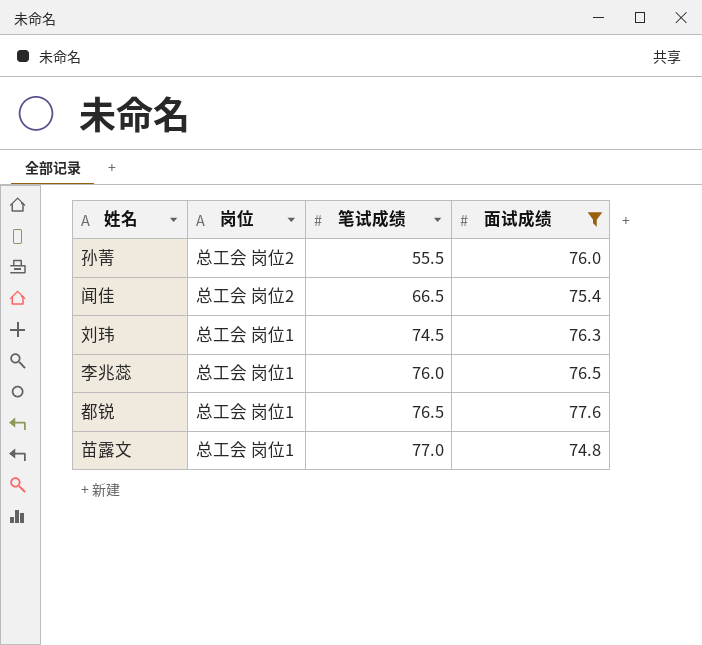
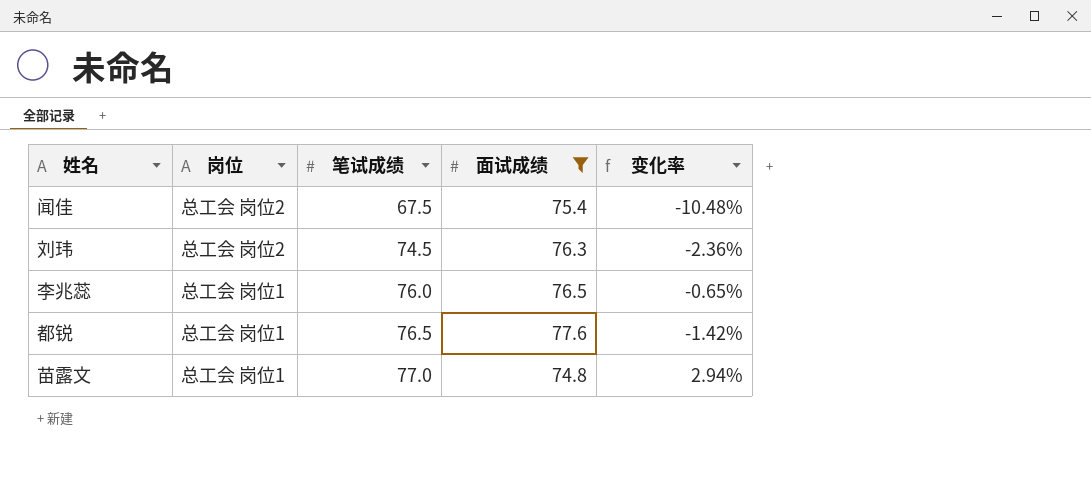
column 变化率 | formula: none -> ([笔试成绩] - [面试成绩]) / [面试成绩]
row 孙菁: 总工会 岗位2 | 55.5 | 76.0 -> none
闻佳 | 笔试成绩: 66.5 -> 67.5
刘玮 | 岗位: 总工会 岗位1 -> 总工会 岗位2

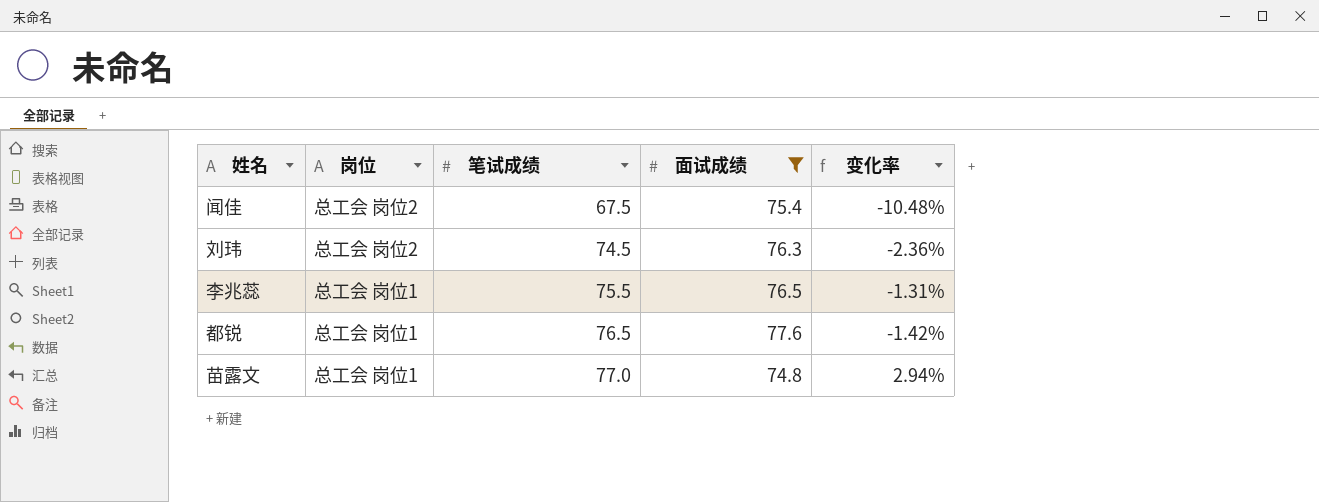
李兆蕊 | 笔试成绩: 76.0 -> 75.5
李兆蕊 | 变化率: -0.65% -> -1.31%

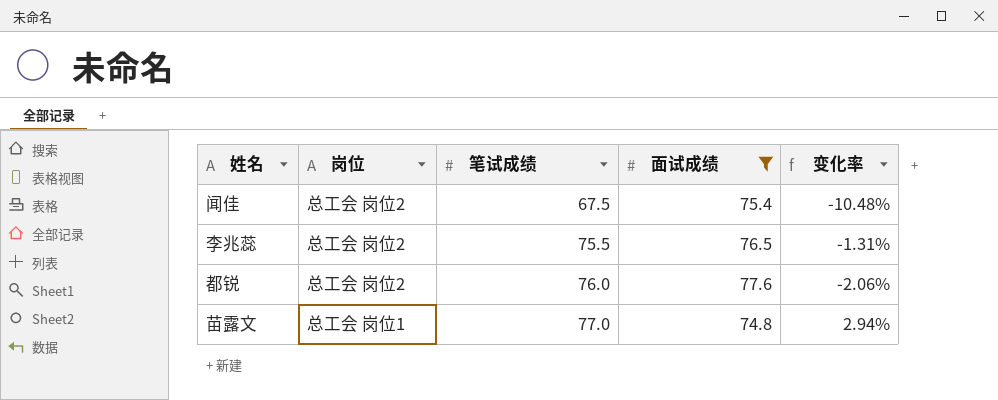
row 刘玮: 总工会 岗位2 | 74.5 | 76.3 | -2.36% -> none
李兆蕊 | 岗位: 总工会 岗位1 -> 总工会 岗位2
都锐 | 岗位: 总工会 岗位1 -> 总工会 岗位2
都锐 | 笔试成绩: 76.5 -> 76.0
都锐 | 变化率: -1.42% -> -2.06%

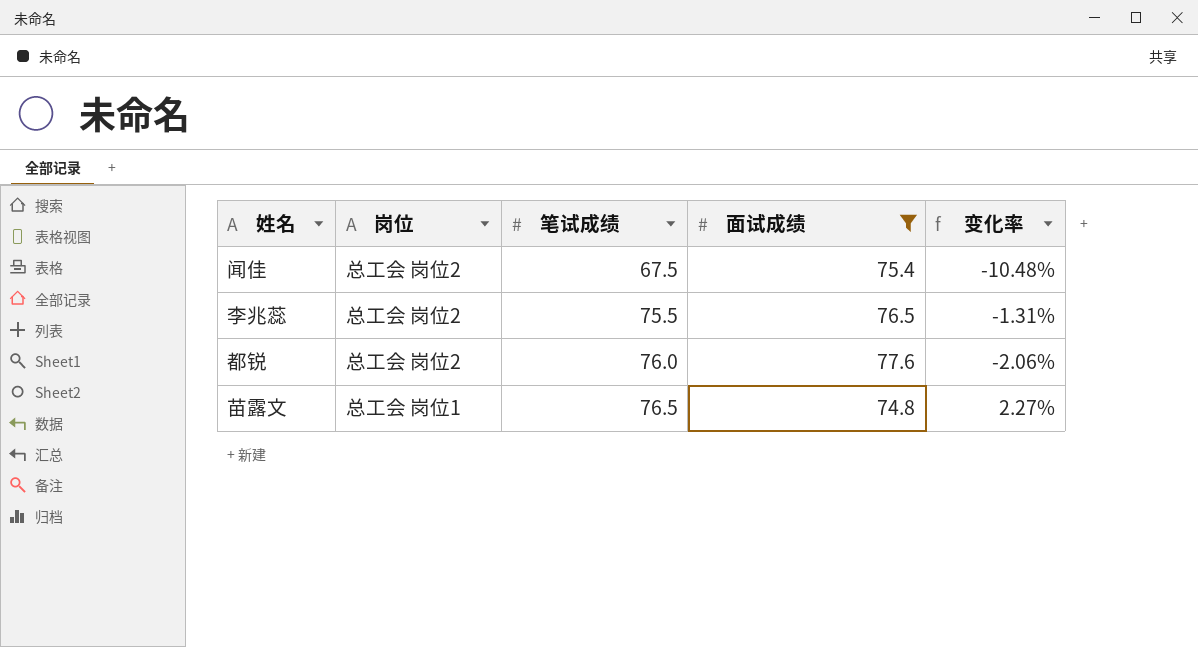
苗露文 | 笔试成绩: 77.0 -> 76.5
苗露文 | 变化率: 2.94% -> 2.27%

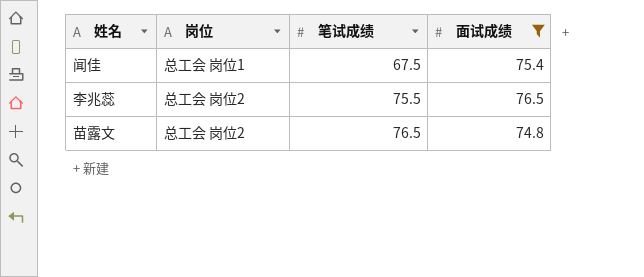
column 变化率 | formula: ([笔试成绩] - [面试成绩]) / [面试成绩] -> none
row 都锐: 总工会 岗位2 | 76.0 | 77.6 | -2.06% -> none
闻佳 | 岗位: 总工会 岗位2 -> 总工会 岗位1
苗露文 | 岗位: 总工会 岗位1 -> 总工会 岗位2

